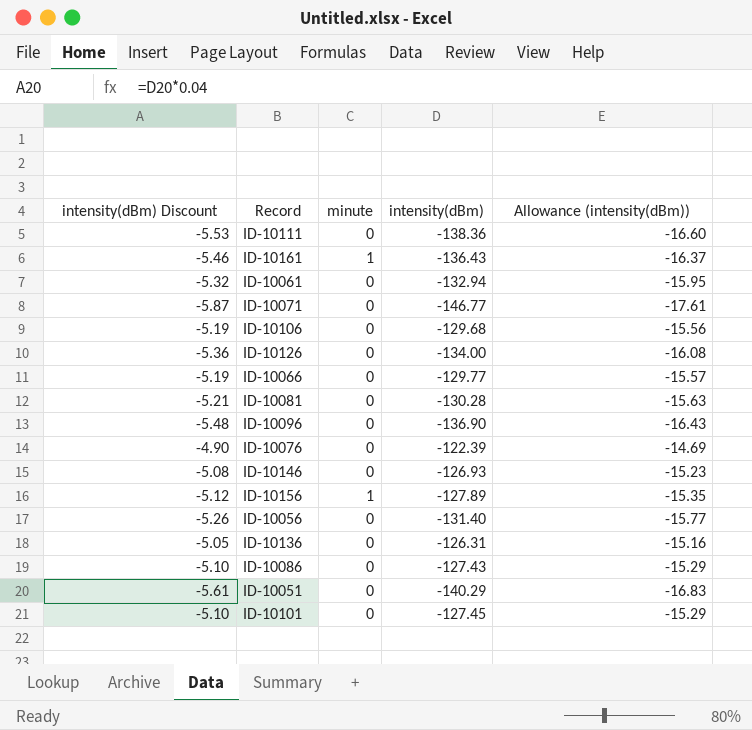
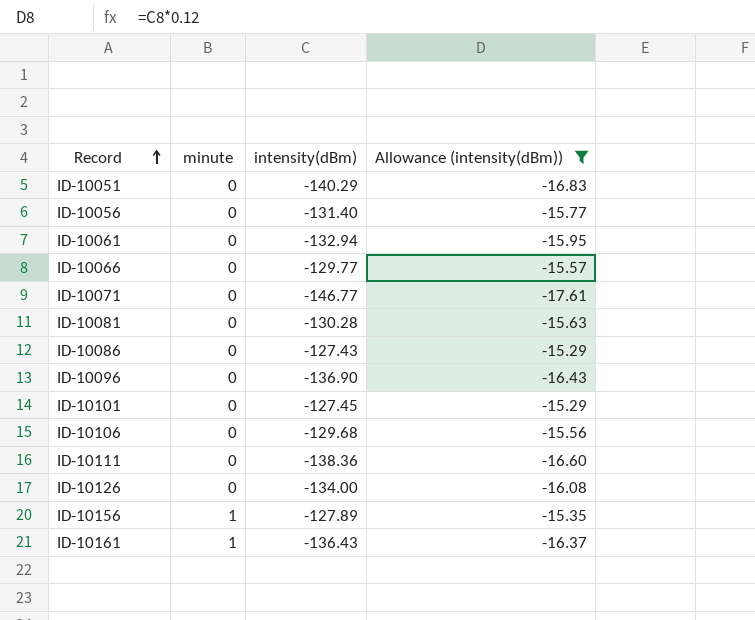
filter: none -> Allowance (intensity(dBm)) <= -15.29
row order: none -> Record ascending
column intensity(dBm) Discount | formula: [intensity(dBm)] * 0.04 -> none

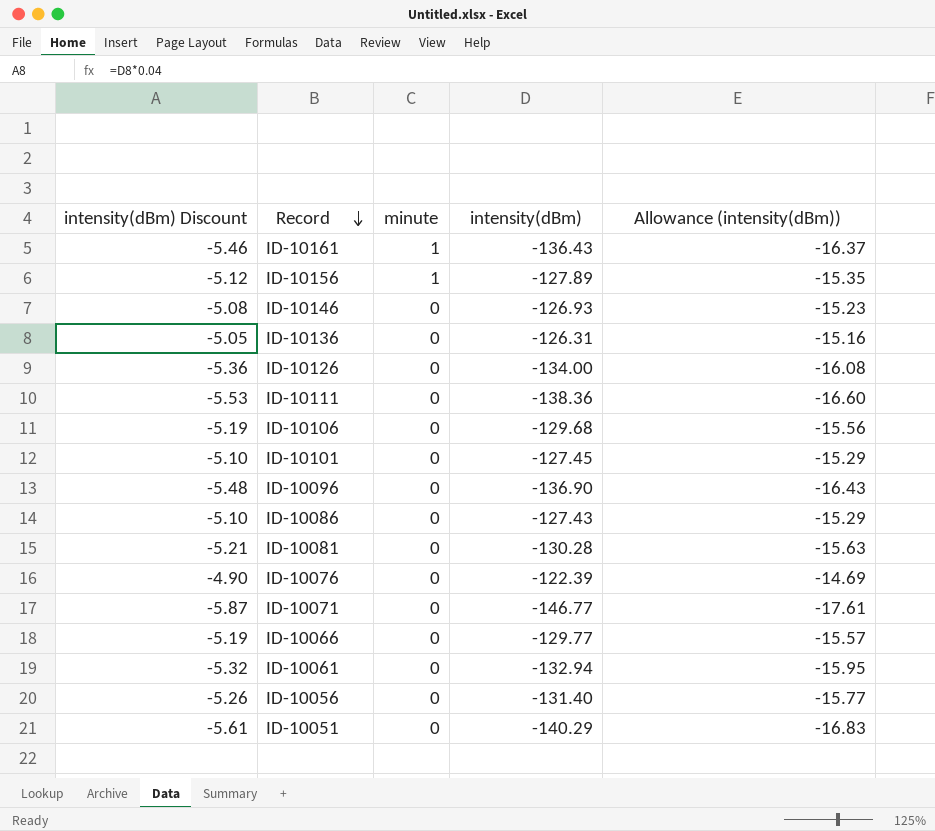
filter: Allowance (intensity(dBm)) <= -15.29 -> none
row order: Record ascending -> Record descending
column intensity(dBm) Discount | formula: none -> [intensity(dBm)] * 0.04

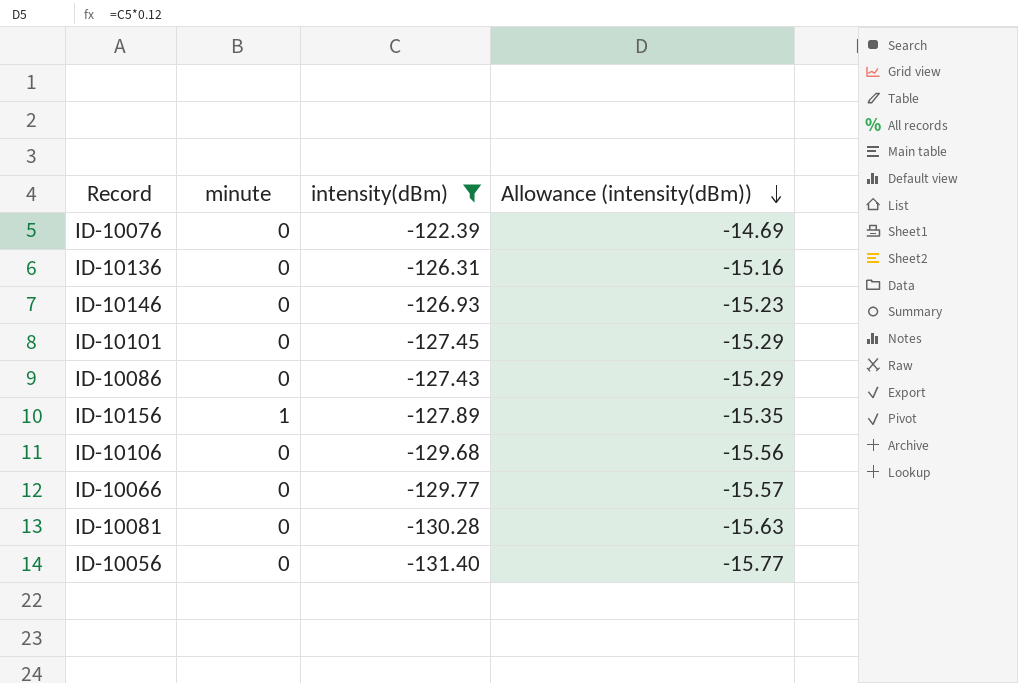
filter: none -> intensity(dBm) >= -131.40
row order: Record descending -> Allowance (intensity(dBm)) descending
column intensity(dBm) Discount | formula: [intensity(dBm)] * 0.04 -> none

